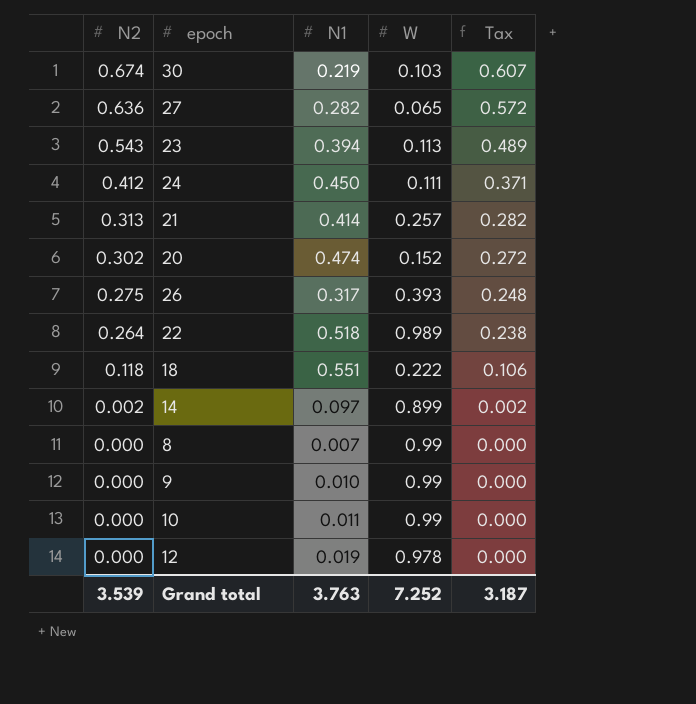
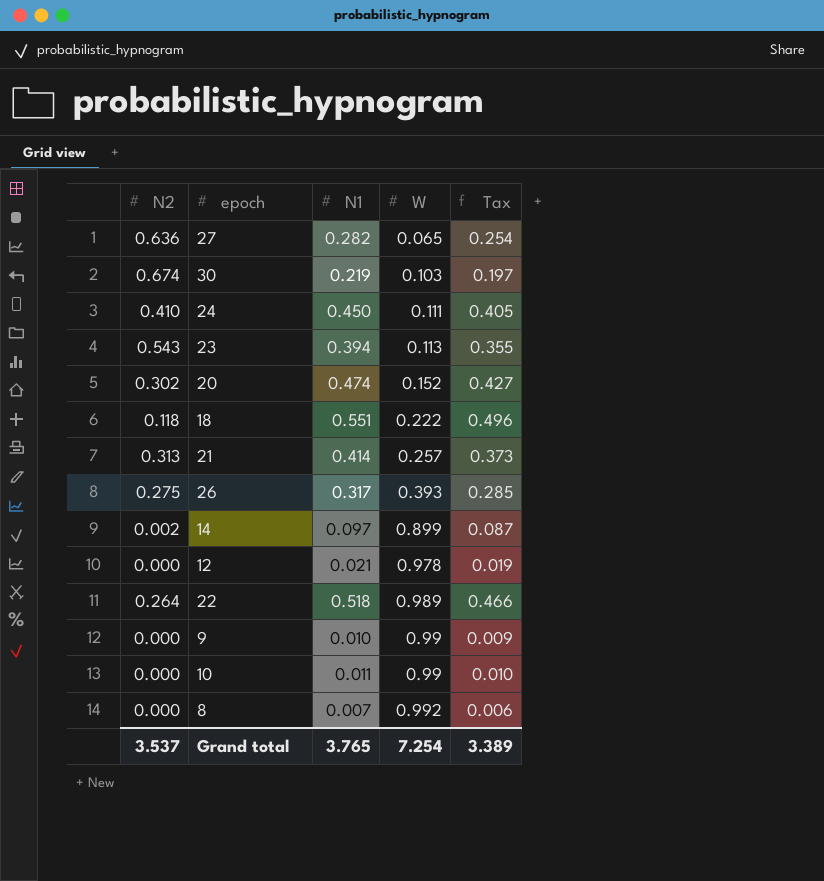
row order: N2 descending -> W ascending
column Tax | formula: [N2] * 0.9 -> [N1] * 0.9
24 | N2: 0.412 -> 0.410
12 | N1: 0.019 -> 0.021
8 | W: 0.99 -> 0.992
Grand total | N2: 3.539 -> 3.537
Grand total | N1: 3.763 -> 3.765
Grand total | W: 7.252 -> 7.254
Grand total | Tax: 3.187 -> 3.389

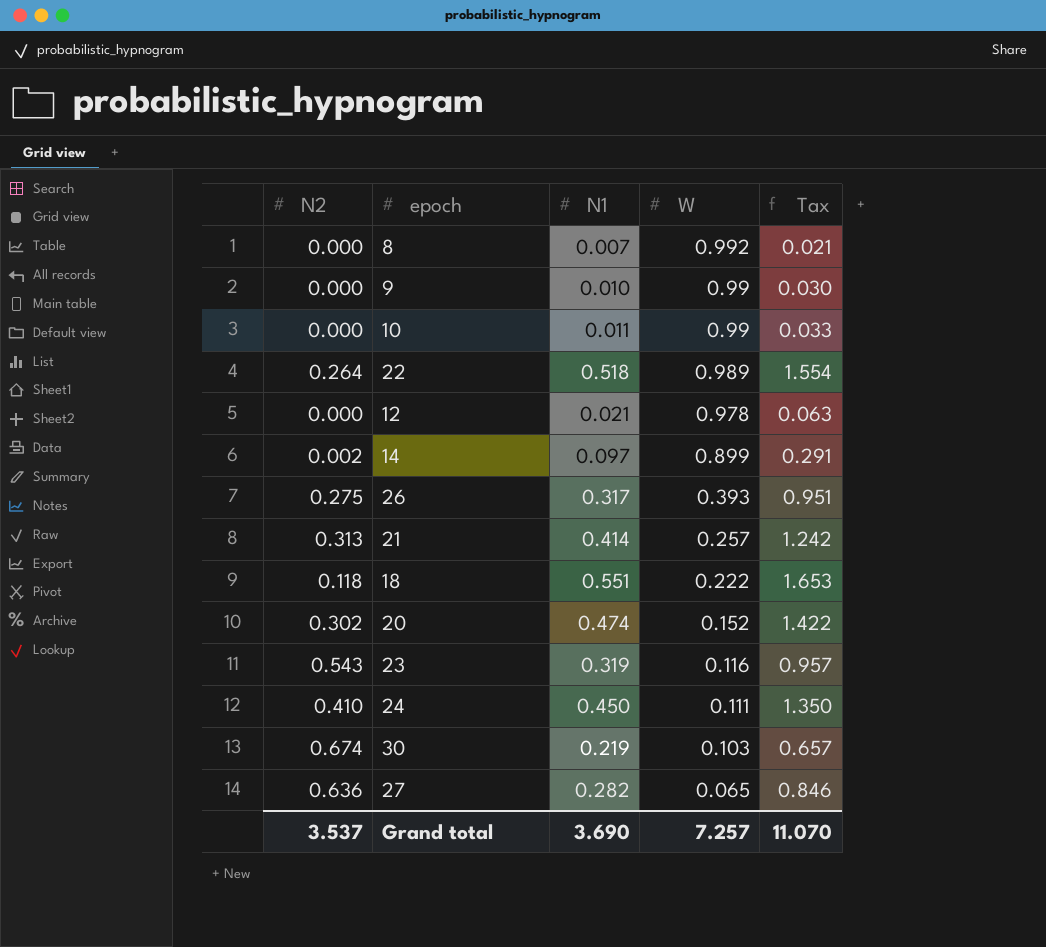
row order: W ascending -> W descending
column Tax | formula: [N1] * 0.9 -> [N1] * 3
23 | N1: 0.394 -> 0.319
23 | W: 0.113 -> 0.116
Grand total | N1: 3.765 -> 3.690
Grand total | W: 7.254 -> 7.257
Grand total | Tax: 3.389 -> 11.070

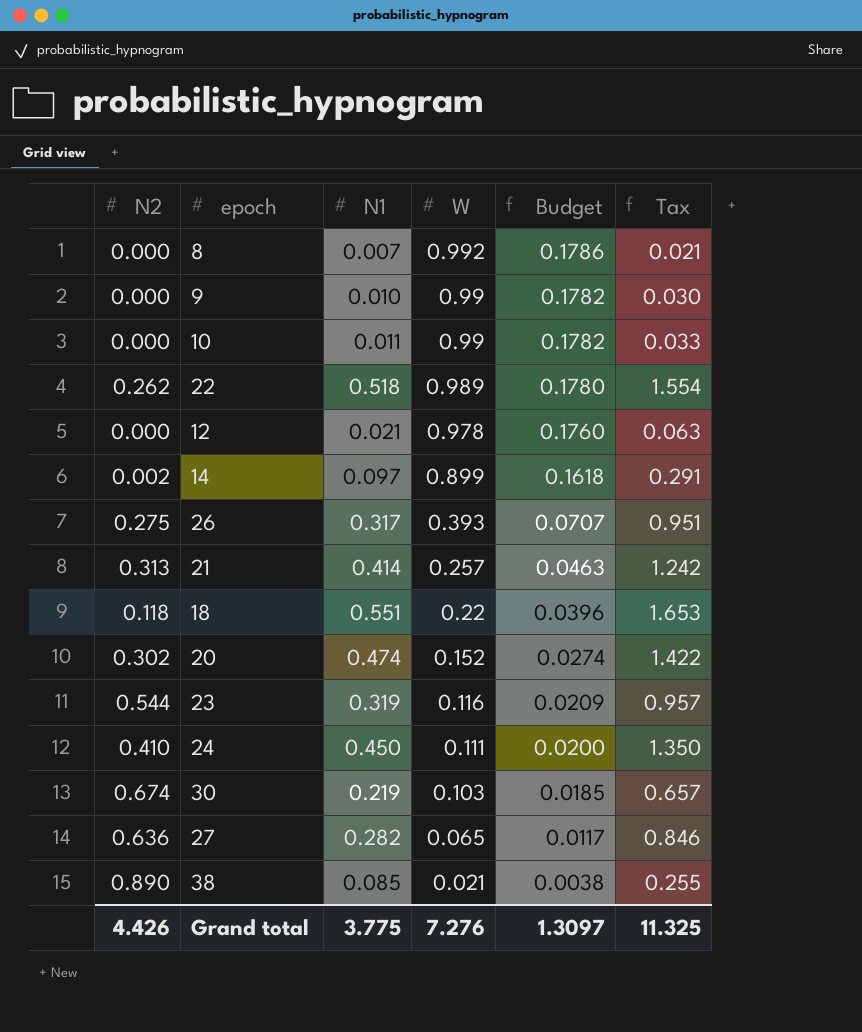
column Budget | formula: none -> [W] * 0.18
22 | N2: 0.264 -> 0.262
18 | W: 0.222 -> 0.22
23 | N2: 0.543 -> 0.544
row 38: none -> 0.890 | 0.085 | 0.021 | 0.0038 | 0.255
Grand total | N2: 3.537 -> 4.426
Grand total | N1: 3.690 -> 3.775
Grand total | W: 7.257 -> 7.276
Grand total | Tax: 11.070 -> 11.325

